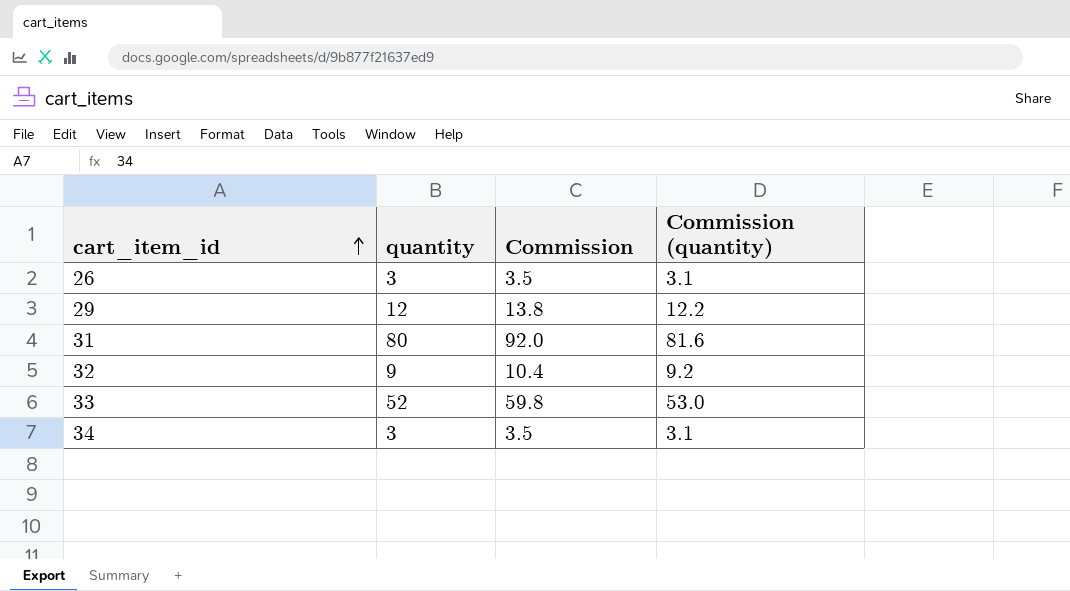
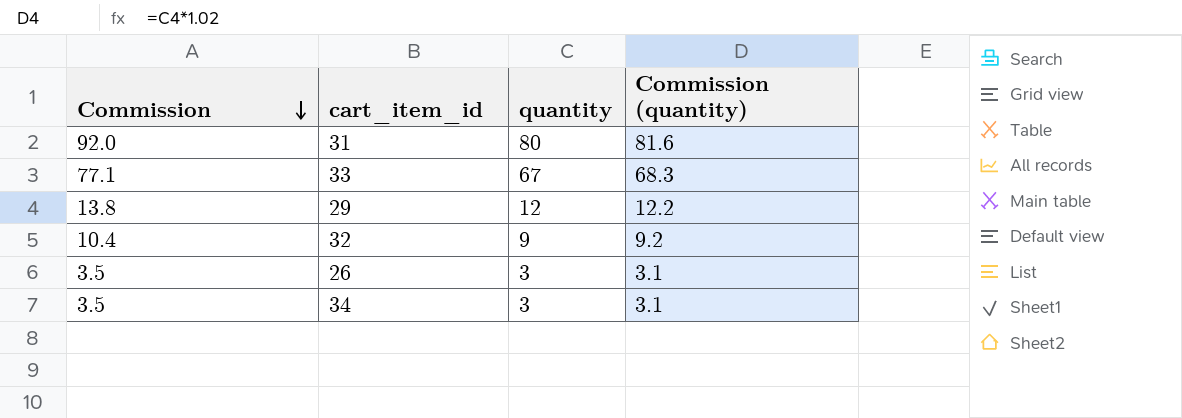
row order: cart_item_id ascending -> Commission descending
column Commission | position: 3 -> 1
33 | Commission: 59.8 -> 77.1
33 | quantity: 52 -> 67
33 | Commission (quantity): 53.0 -> 68.3

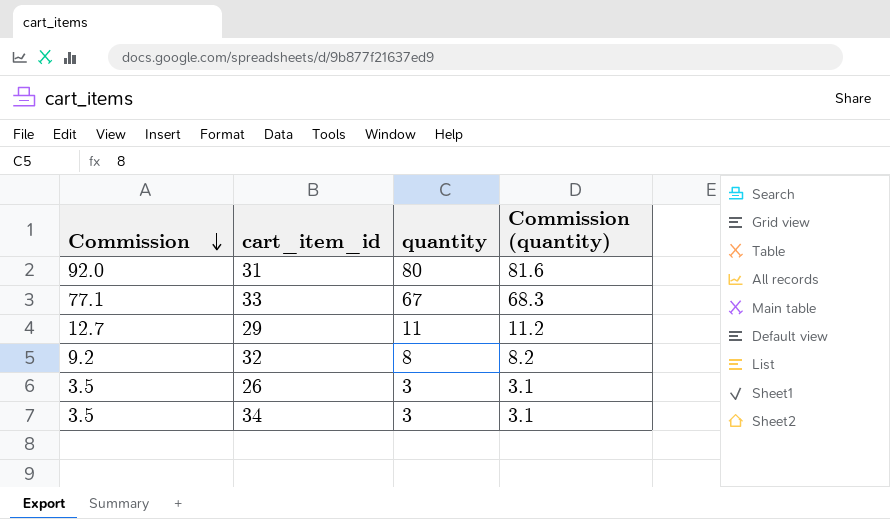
29 | Commission: 13.8 -> 12.7
29 | quantity: 12 -> 11
29 | Commission (quantity): 12.2 -> 11.2
32 | Commission: 10.4 -> 9.2
32 | quantity: 9 -> 8
32 | Commission (quantity): 9.2 -> 8.2

